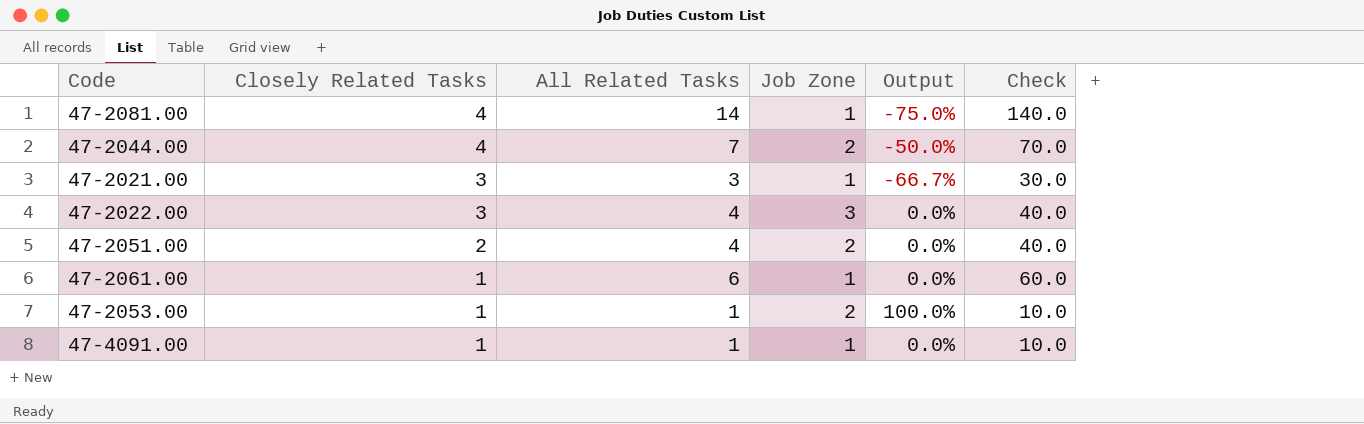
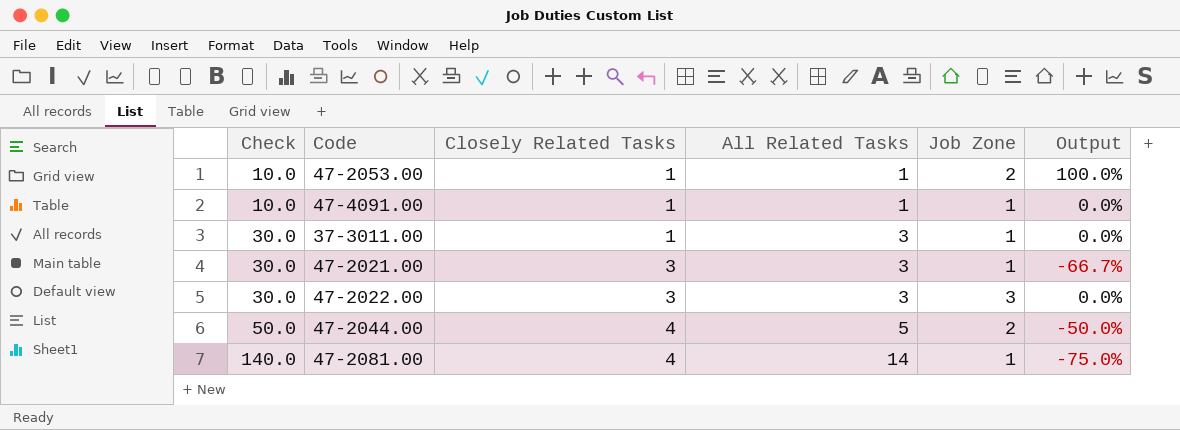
row order: Closely Related Tasks descending -> Check ascending
column Check | position: 6 -> 1
row 47-2051.00: 2 | 4 | 2 | 0.0% | 40.0 -> none
row 47-2061.00: 1 | 6 | 1 | 0.0% | 60.0 -> none
row 37-3011.00: none -> 30.0 | 1 | 3 | 1 | 0.0%
47-2022.00 | Check: 40.0 -> 30.0
47-2022.00 | All Related Tasks: 4 -> 3
47-2044.00 | Check: 70.0 -> 50.0
47-2044.00 | All Related Tasks: 7 -> 5

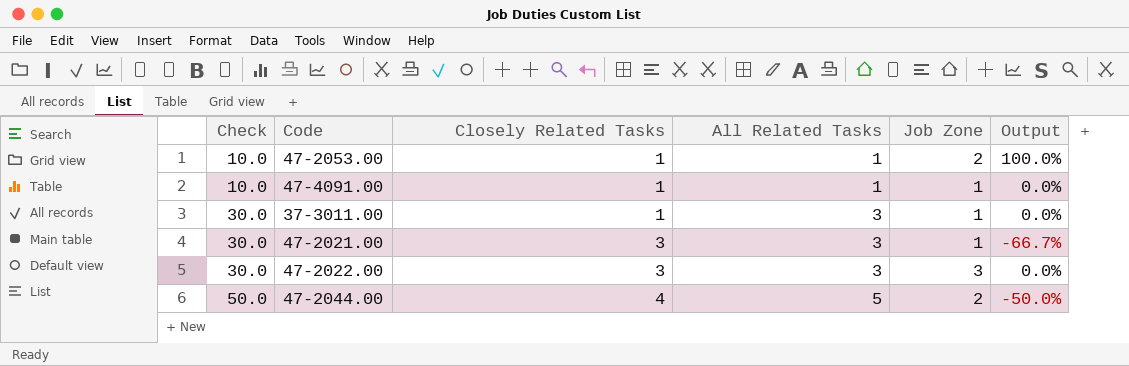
row 47-2081.00: 140.0 | 4 | 14 | 1 | -75.0% -> none

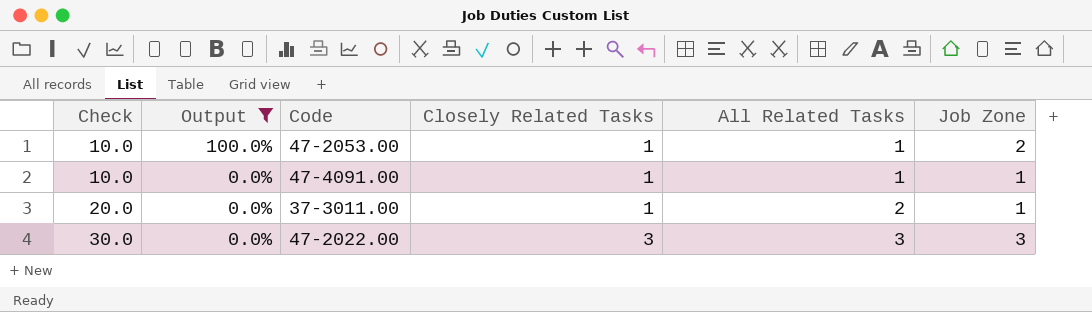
filter: none -> Output >= 0.0%
column Output | position: 6 -> 2
37-3011.00 | Check: 30.0 -> 20.0
37-3011.00 | All Related Tasks: 3 -> 2

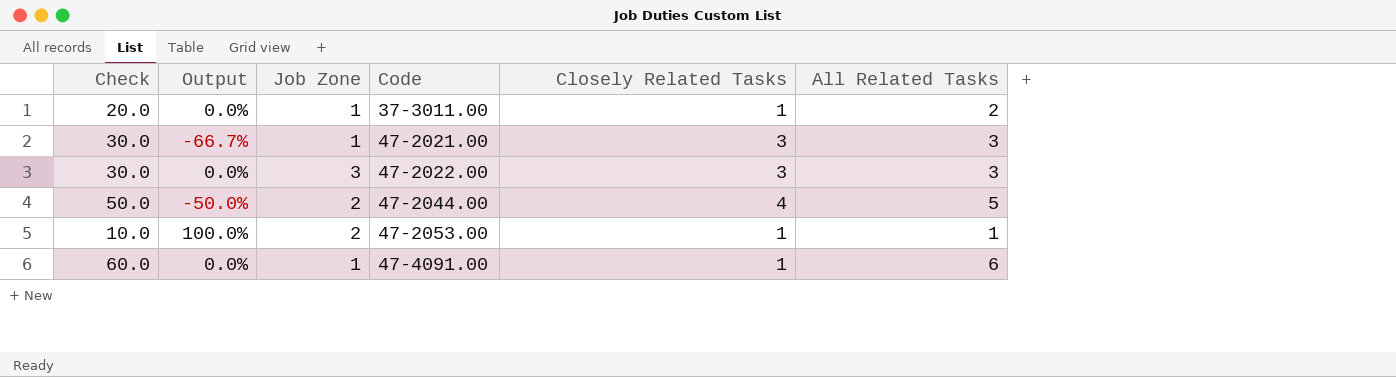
filter: Output >= 0.0% -> none
row order: Check ascending -> Code ascending
column Job Zone | position: 6 -> 3
47-4091.00 | Check: 10.0 -> 60.0
47-4091.00 | All Related Tasks: 1 -> 6

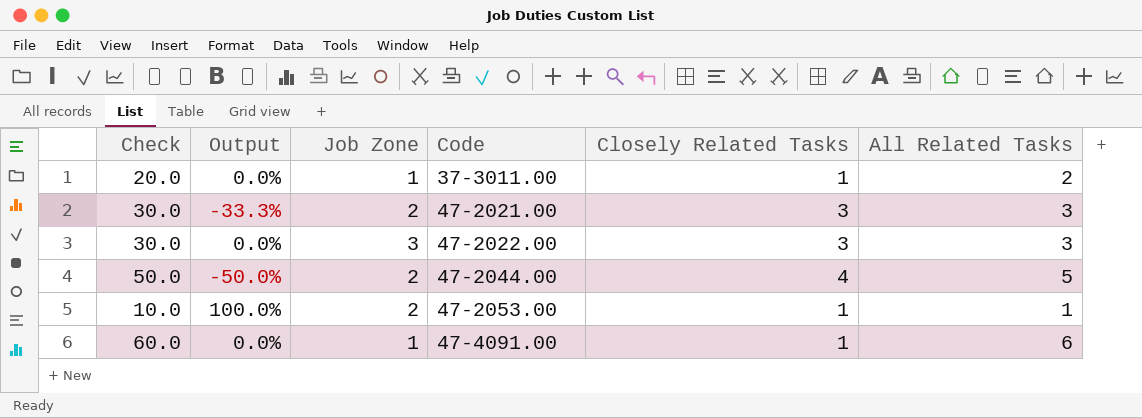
47-2021.00 | Output: -66.7% -> -33.3%
47-2021.00 | Job Zone: 1 -> 2

